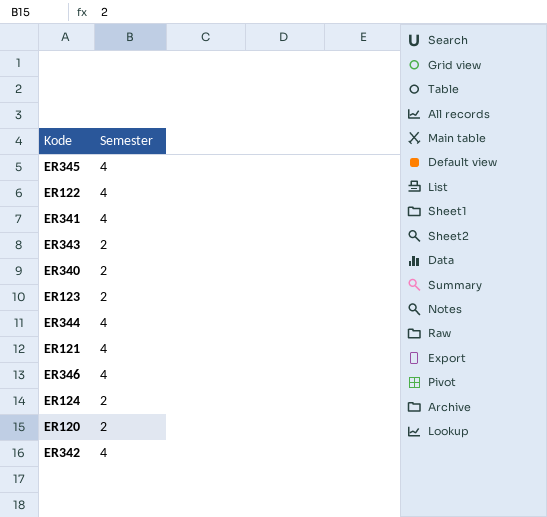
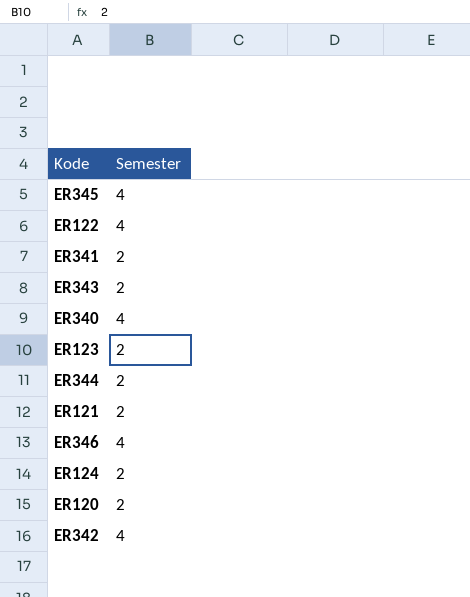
ER341 | Semester: 4 -> 2
ER340 | Semester: 2 -> 4
ER344 | Semester: 4 -> 2
ER121 | Semester: 4 -> 2

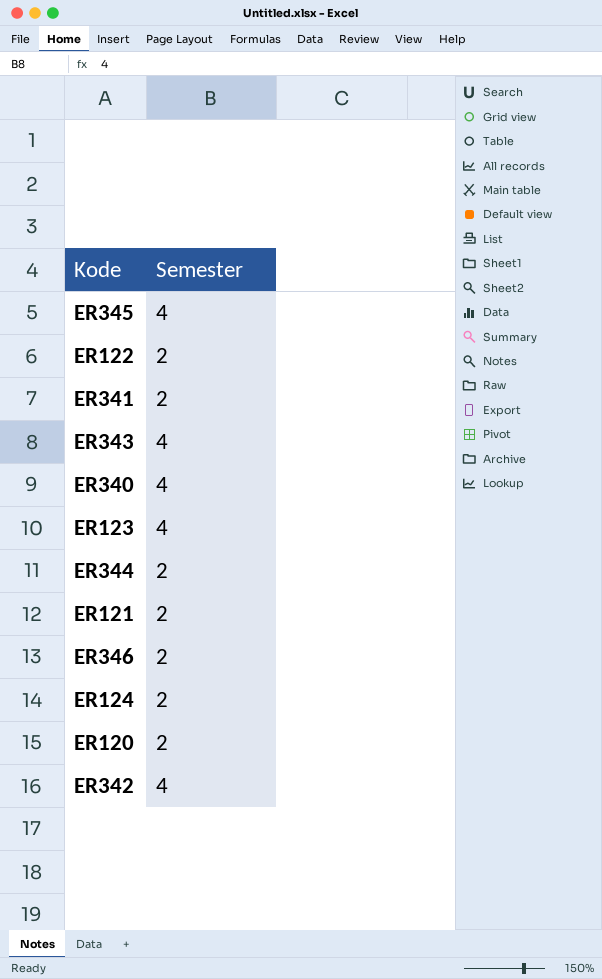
ER122 | Semester: 4 -> 2
ER343 | Semester: 2 -> 4
ER123 | Semester: 2 -> 4
ER346 | Semester: 4 -> 2

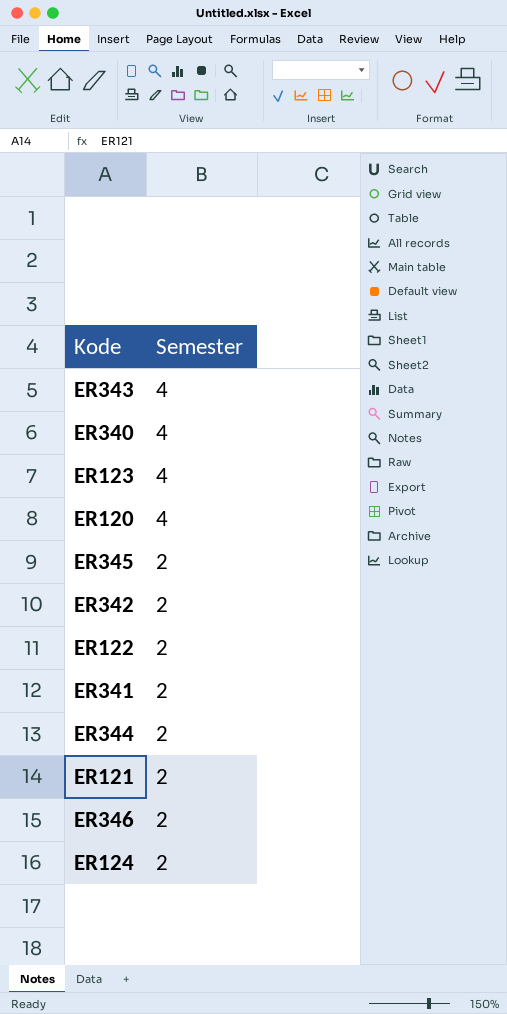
row order: none -> Semester descending
ER120 | Semester: 2 -> 4
ER345 | Semester: 4 -> 2
ER342 | Semester: 4 -> 2

